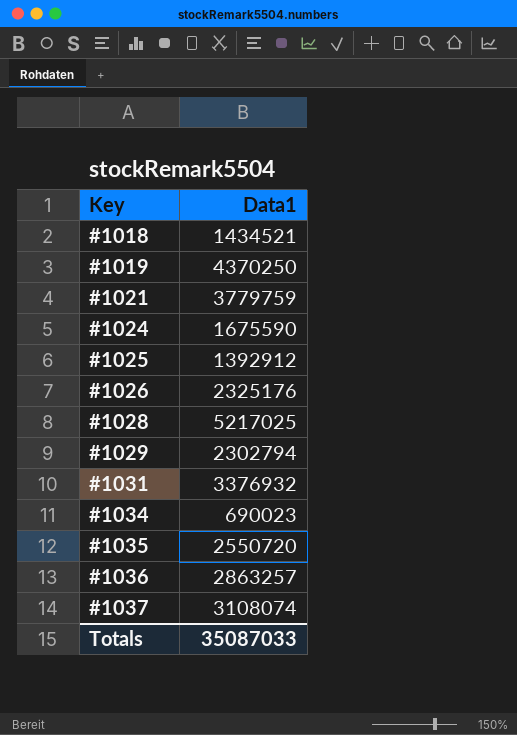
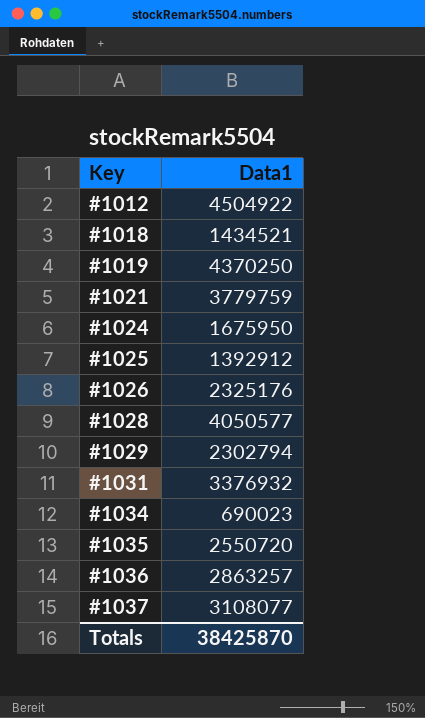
row #1012: none -> 4504922
#1024 | Data1: 1675590 -> 1675950
#1028 | Data1: 5217025 -> 4050577
#1037 | Data1: 3108074 -> 3108077
Totals | Data1: 35087033 -> 38425870

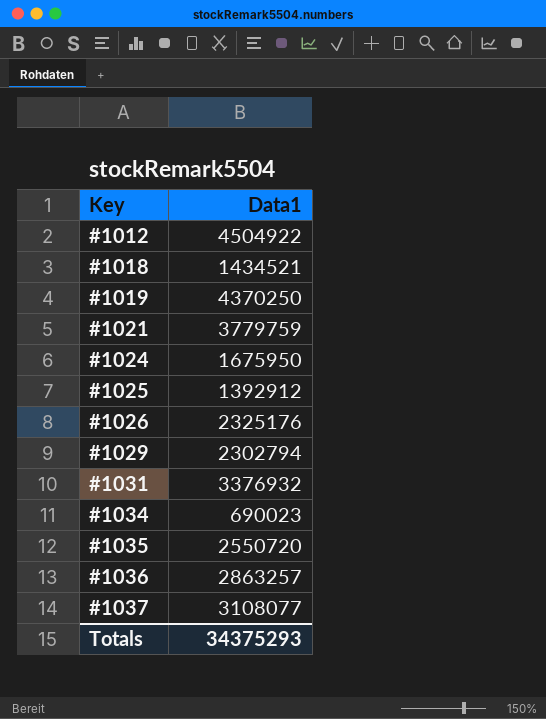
row #1028: 4050577 -> none
Totals | Data1: 38425870 -> 34375293

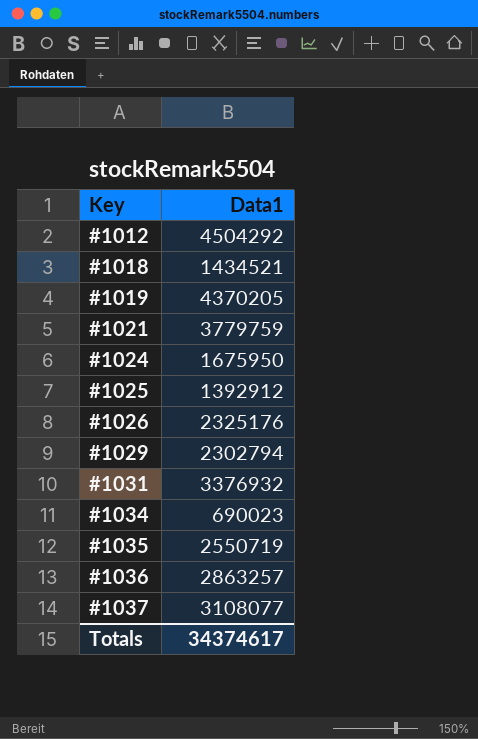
#1012 | Data1: 4504922 -> 4504292
#1019 | Data1: 4370250 -> 4370205
#1035 | Data1: 2550720 -> 2550719
Totals | Data1: 34375293 -> 34374617

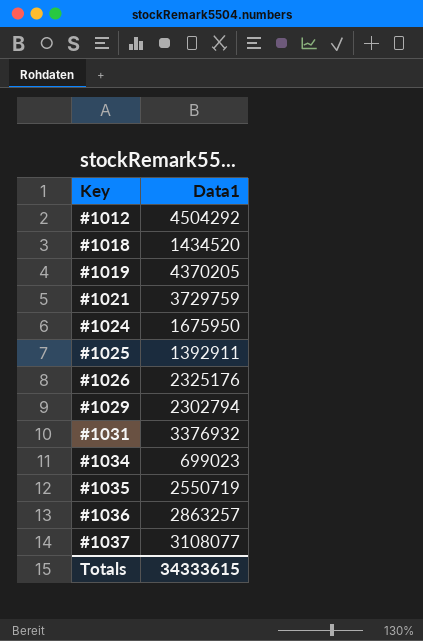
#1018 | Data1: 1434521 -> 1434520
#1021 | Data1: 3779759 -> 3729759
#1025 | Data1: 1392912 -> 1392911
#1034 | Data1: 690023 -> 699023
Totals | Data1: 34374617 -> 34333615

